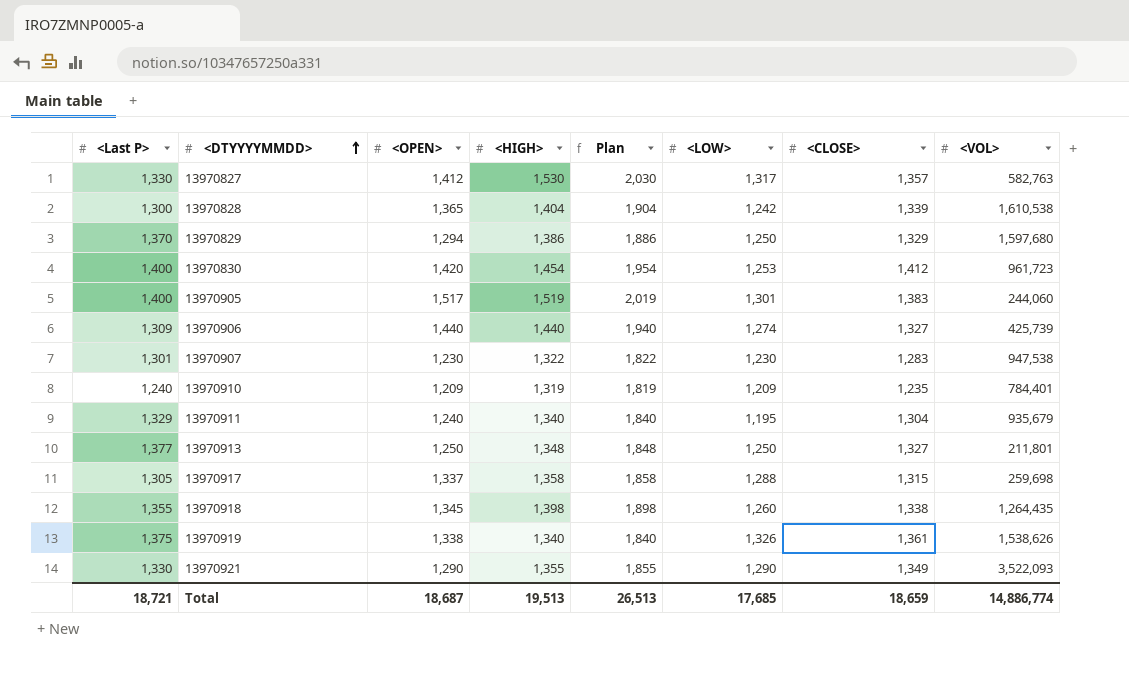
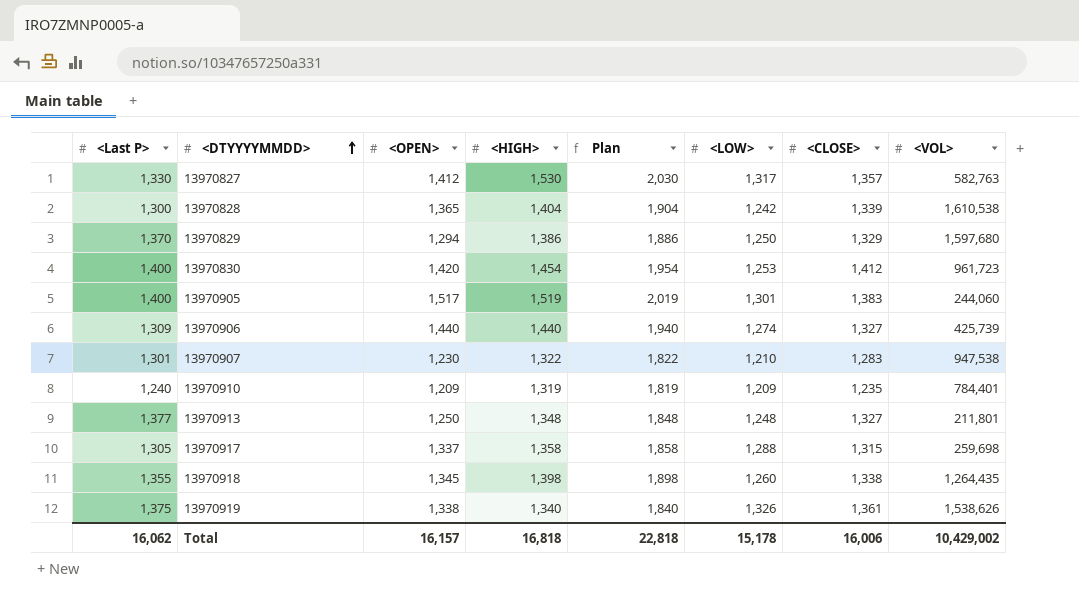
row 13970911: 1,329 | 1,240 | 1,340 | 1,840 | 1,195 | 1,304 | 935,679 -> none
row 13970921: 1,330 | 1,290 | 1,355 | 1,855 | 1,290 | 1,349 | 3,522,093 -> none
13970907 | <LOW>: 1,230 -> 1,210
13970913 | <LOW>: 1,250 -> 1,248
Total | <Last P>: 18,721 -> 16,062
Total | <OPEN>: 18,687 -> 16,157
Total | <HIGH>: 19,513 -> 16,818
Total | Plan: 26,513 -> 22,818
Total | <LOW>: 17,685 -> 15,178
Total | <CLOSE>: 18,659 -> 16,006
Total | <VOL>: 14,886,774 -> 10,429,002

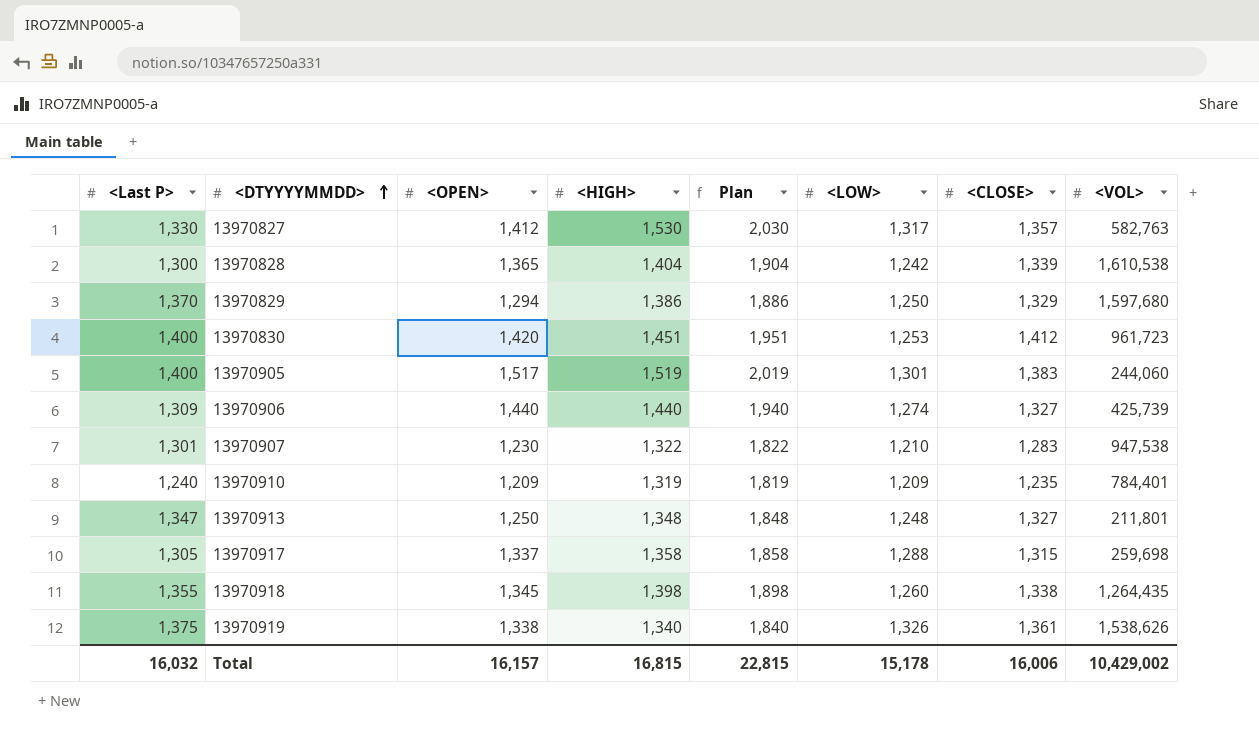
13970830 | <HIGH>: 1,454 -> 1,451
13970830 | Plan: 1,954 -> 1,951
13970913 | <Last P>: 1,377 -> 1,347
Total | <Last P>: 16,062 -> 16,032
Total | <HIGH>: 16,818 -> 16,815
Total | Plan: 22,818 -> 22,815

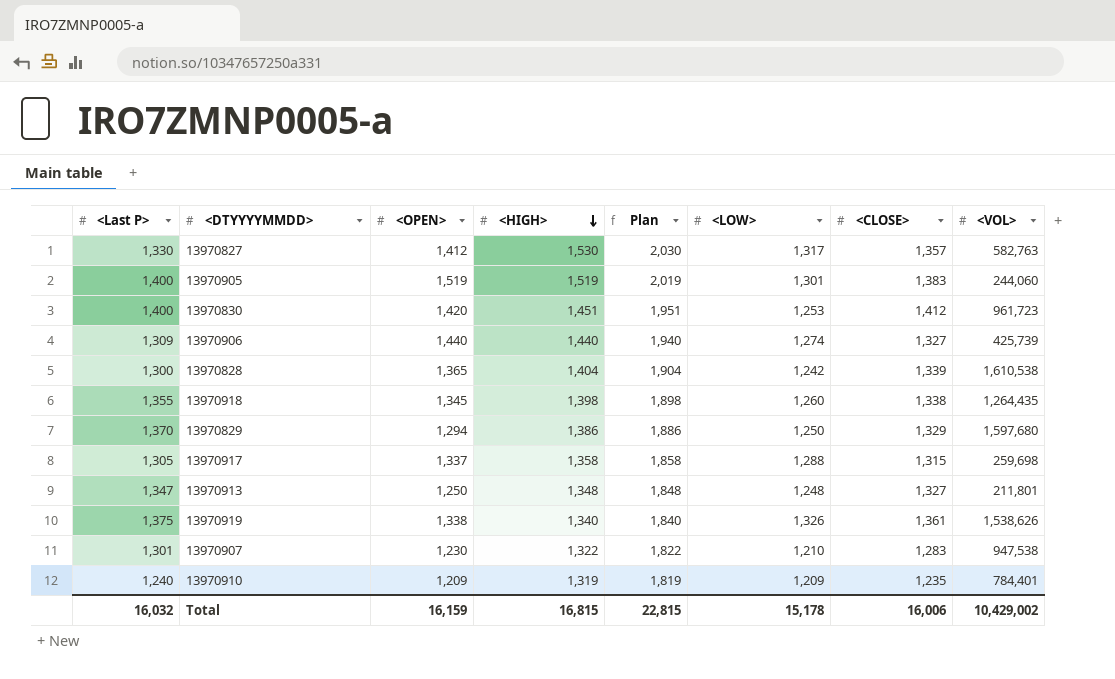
row order: <DTYYYYMMDD> ascending -> <HIGH> descending
13970905 | <OPEN>: 1,517 -> 1,519
Total | <OPEN>: 16,157 -> 16,159

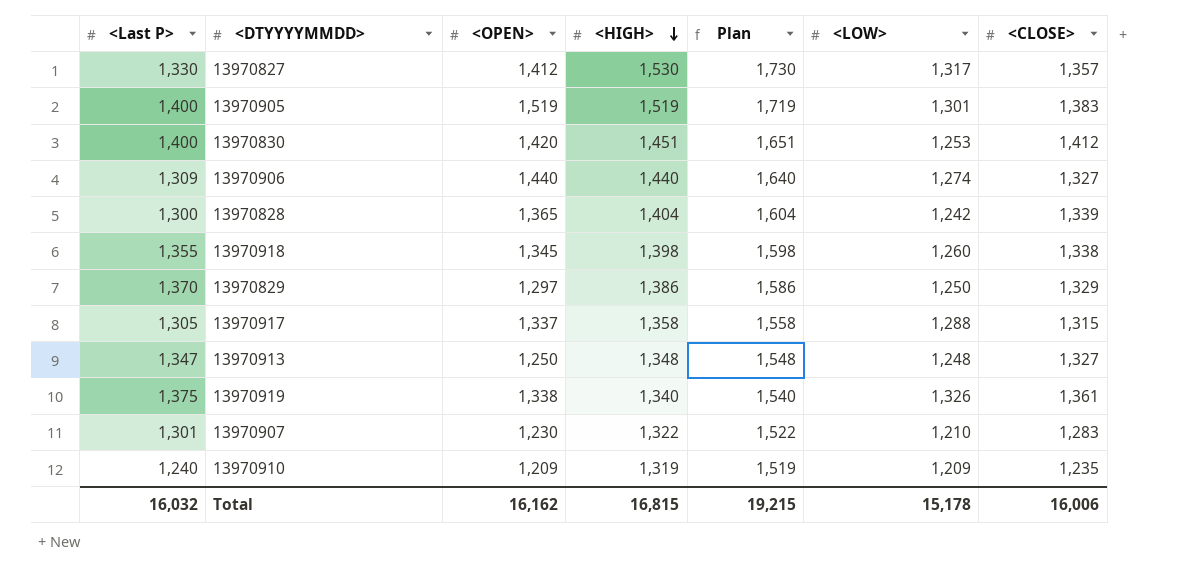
column <VOL> | position: 8 -> none
column Plan | formula: [<HIGH>] + 500 -> [<HIGH>] + 200
13970829 | <OPEN>: 1,294 -> 1,297
Total | <OPEN>: 16,159 -> 16,162
Total | Plan: 22,815 -> 19,215

